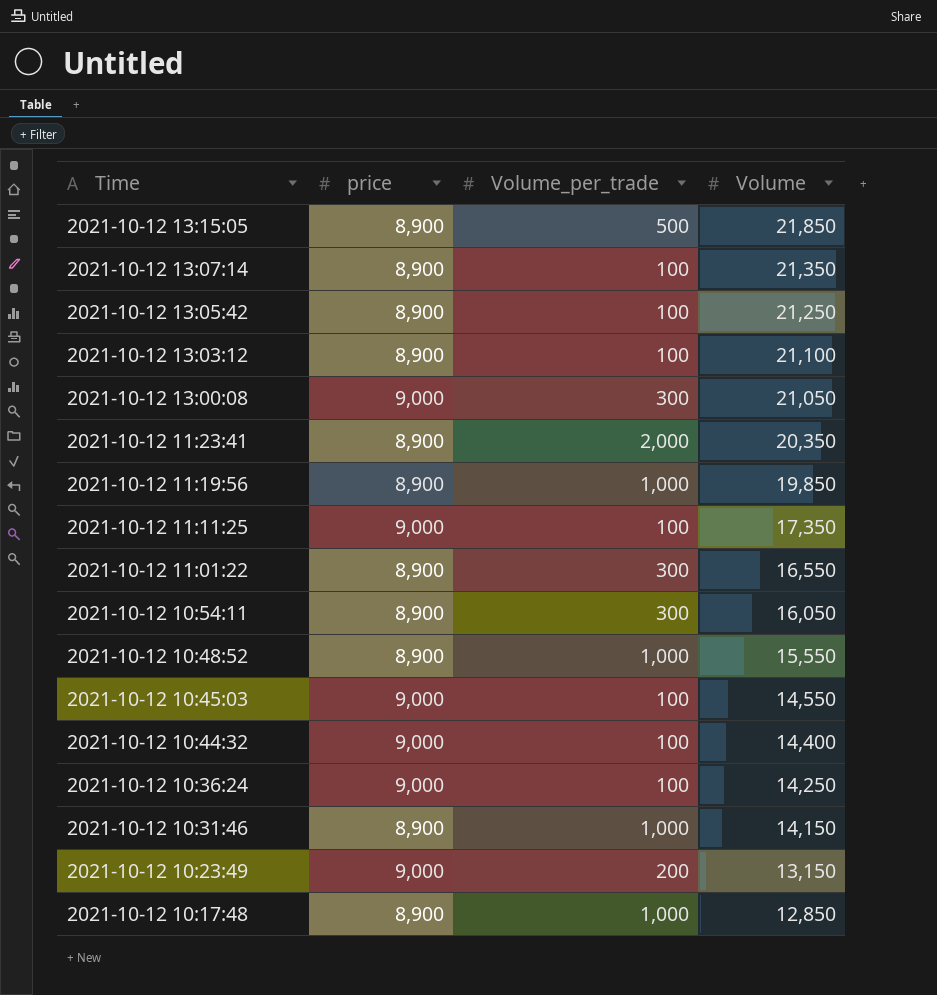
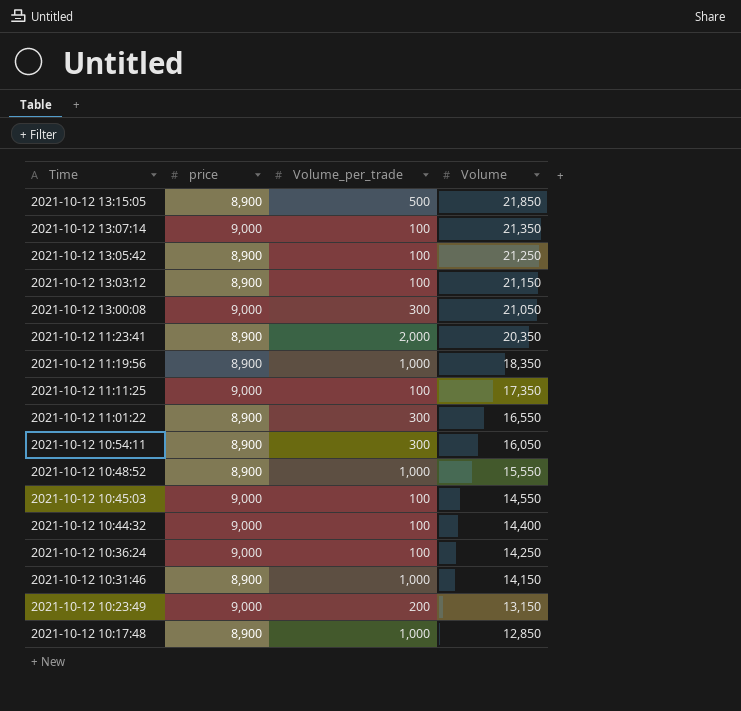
2021-10-12 13:07:14 | price: 8,900 -> 9,000
2021-10-12 13:03:12 | Volume: 21,100 -> 21,150
2021-10-12 11:19:56 | Volume: 19,850 -> 18,350

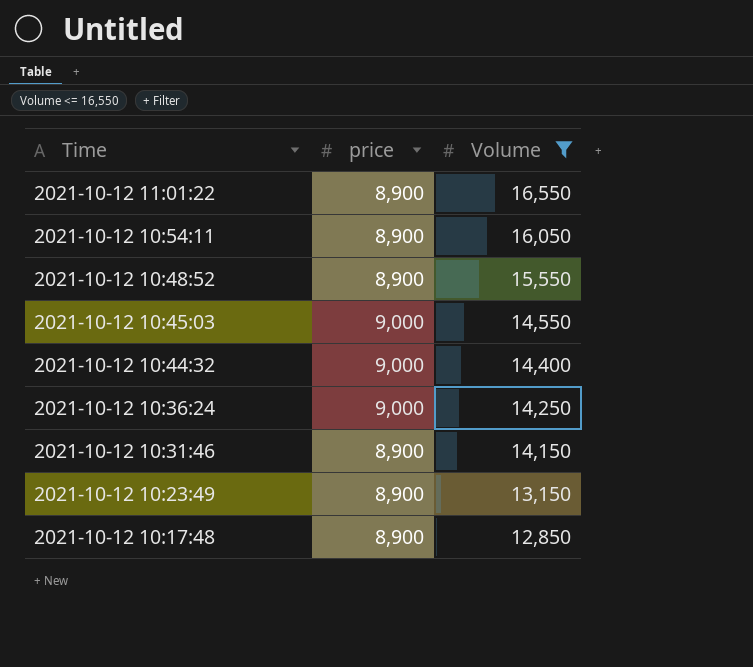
filter: none -> Volume <= 16,550
column Volume_per_trade | position: 3 -> none
2021-10-12 10:23:49 | price: 9,000 -> 8,900

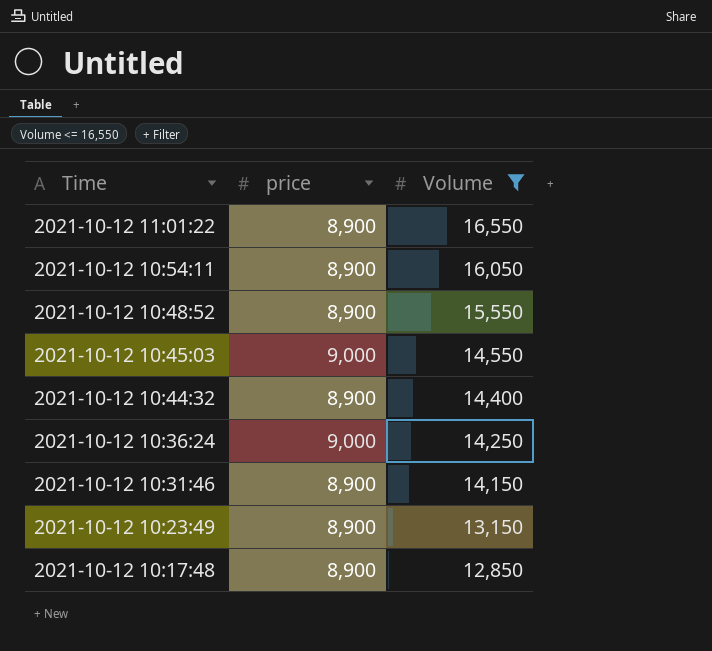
2021-10-12 10:44:32 | price: 9,000 -> 8,900

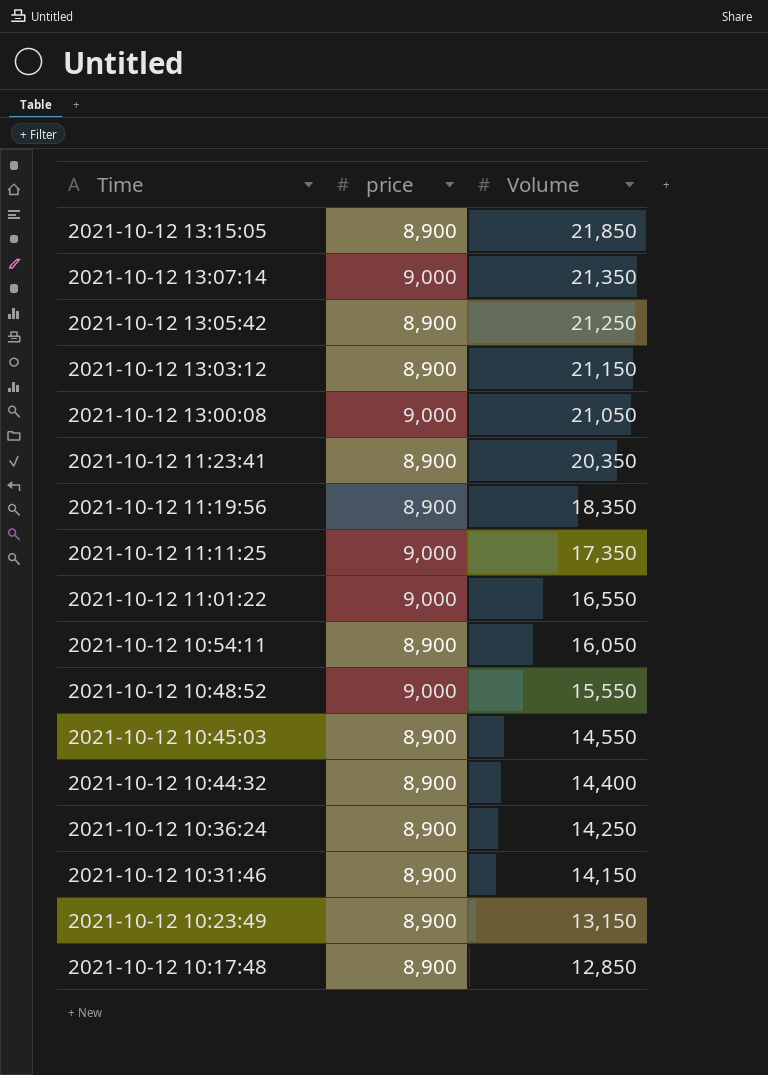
filter: Volume <= 16,550 -> none
2021-10-12 11:01:22 | price: 8,900 -> 9,000
2021-10-12 10:48:52 | price: 8,900 -> 9,000
2021-10-12 10:45:03 | price: 9,000 -> 8,900
2021-10-12 10:36:24 | price: 9,000 -> 8,900

